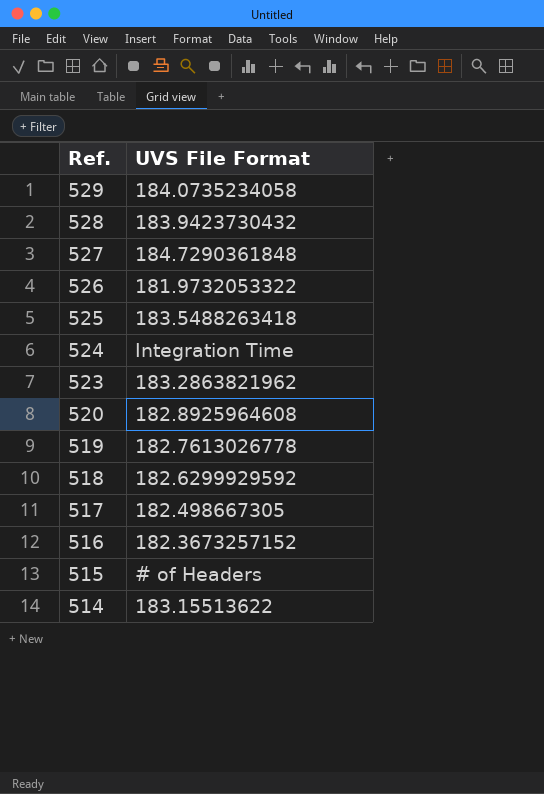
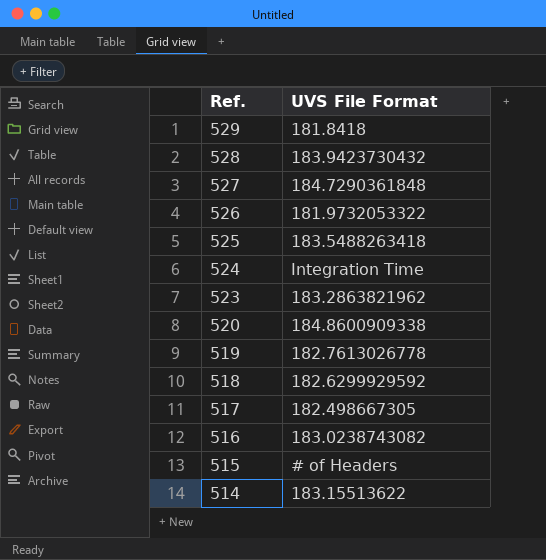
529 | UVS File Format: 184.0735234058 -> 181.8418
520 | UVS File Format: 182.8925964608 -> 184.8600909338
516 | UVS File Format: 182.3673257152 -> 183.0238743082

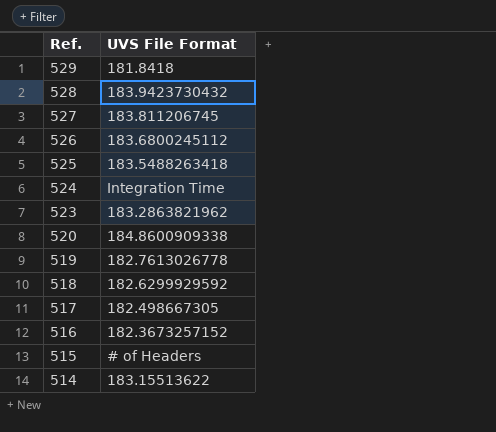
527 | UVS File Format: 184.7290361848 -> 183.811206745
526 | UVS File Format: 181.9732053322 -> 183.6800245112
516 | UVS File Format: 183.0238743082 -> 182.3673257152

